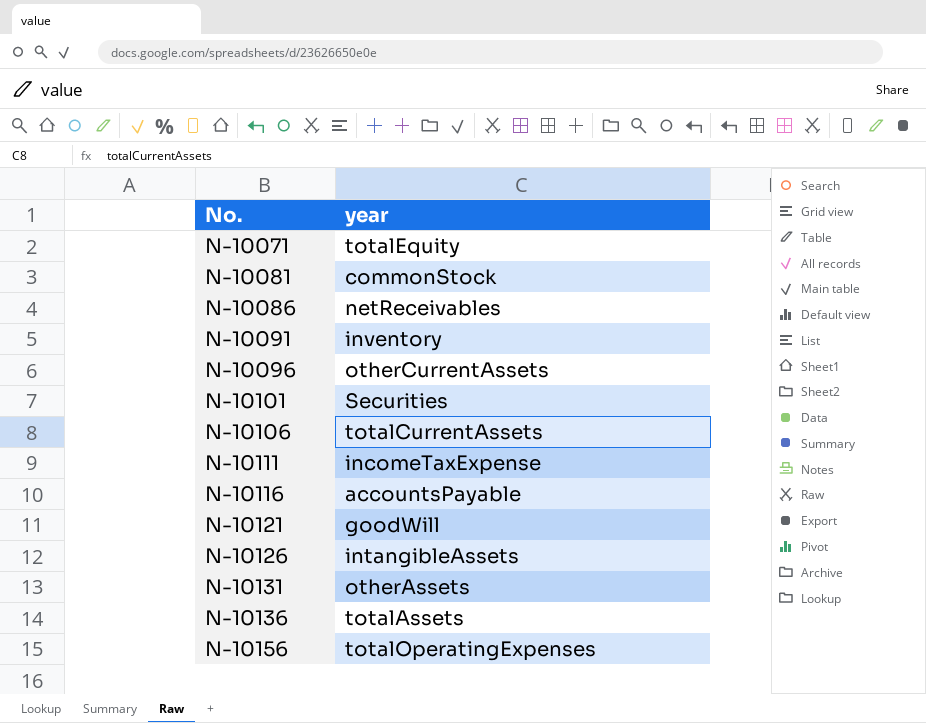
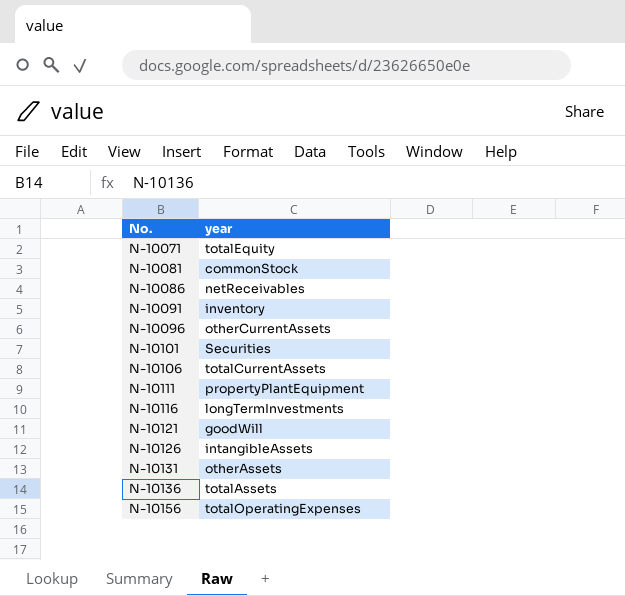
N-10111 | year: incomeTaxExpense -> propertyPlantEquipment
N-10116 | year: accountsPayable -> longTermInvestments

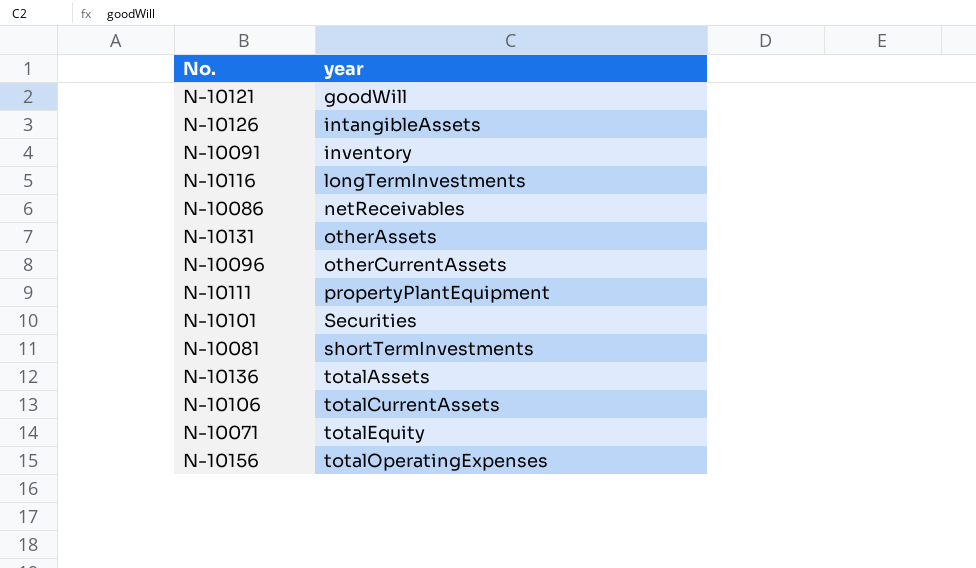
row order: No. ascending -> year ascending
N-10081 | year: commonStock -> shortTermInvestments

